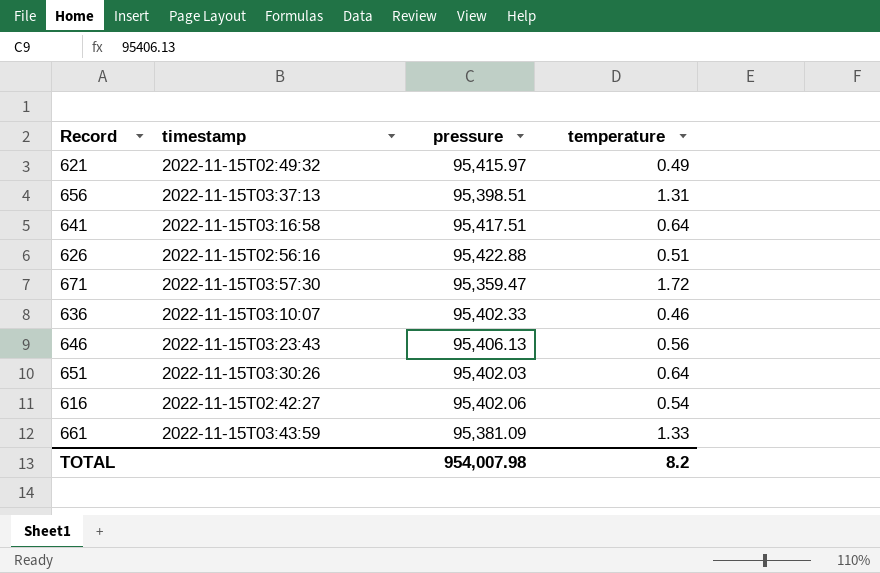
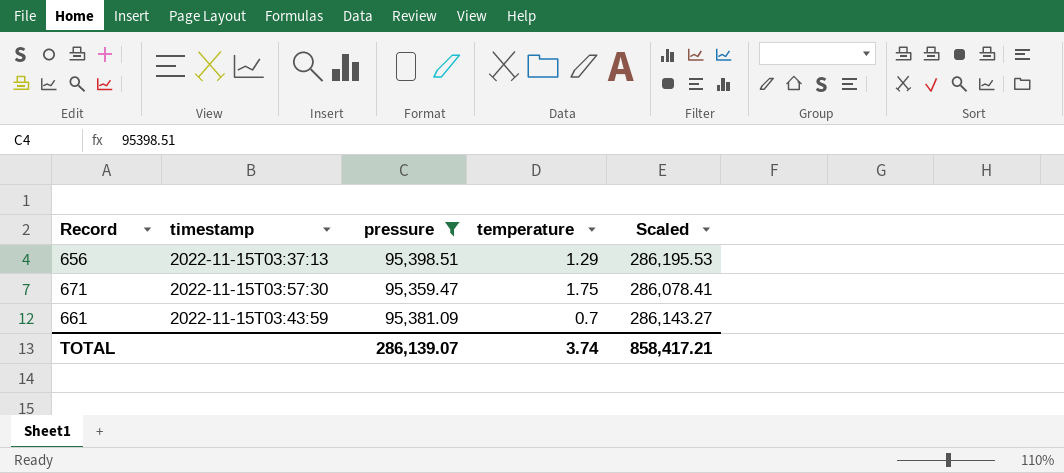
filter: none -> pressure <= 95,398.51
column Scaled | formula: none -> [pressure] * 3
656 | temperature: 1.31 -> 1.29
671 | temperature: 1.72 -> 1.75
661 | temperature: 1.33 -> 0.7
TOTAL | pressure: 954,007.98 -> 286,139.07
TOTAL | temperature: 8.2 -> 3.74

